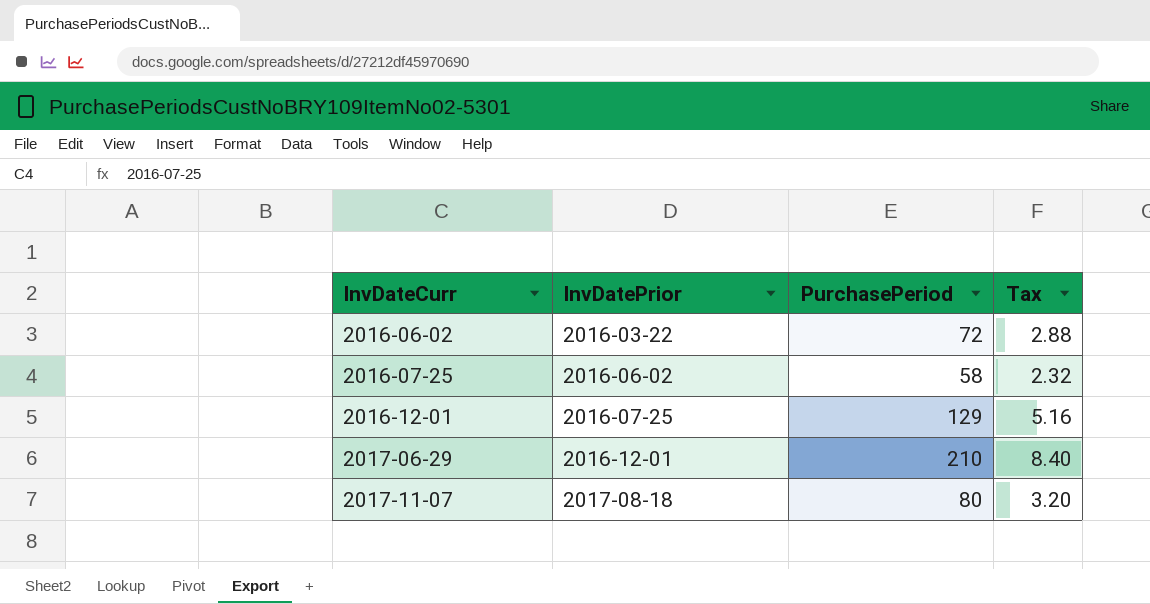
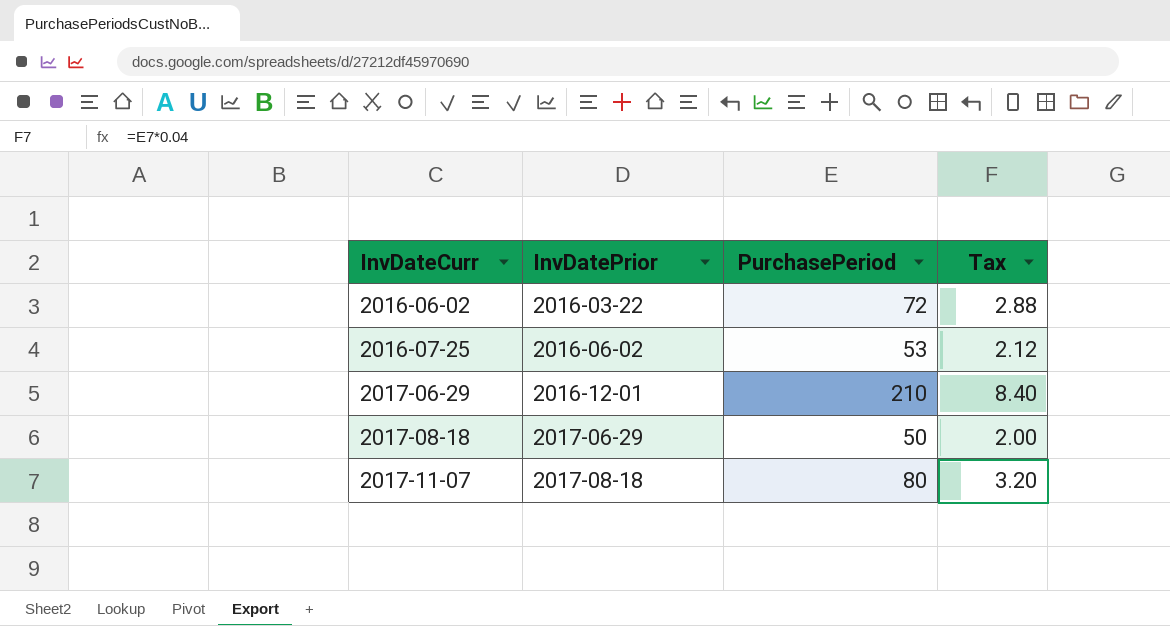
row 2016-12-01: 2016-07-25 | 129 | 5.16 -> none
2016-07-25 | PurchasePeriod: 58 -> 53
2016-07-25 | Tax: 2.32 -> 2.12
row 2017-08-18: none -> 2017-06-29 | 50 | 2.00

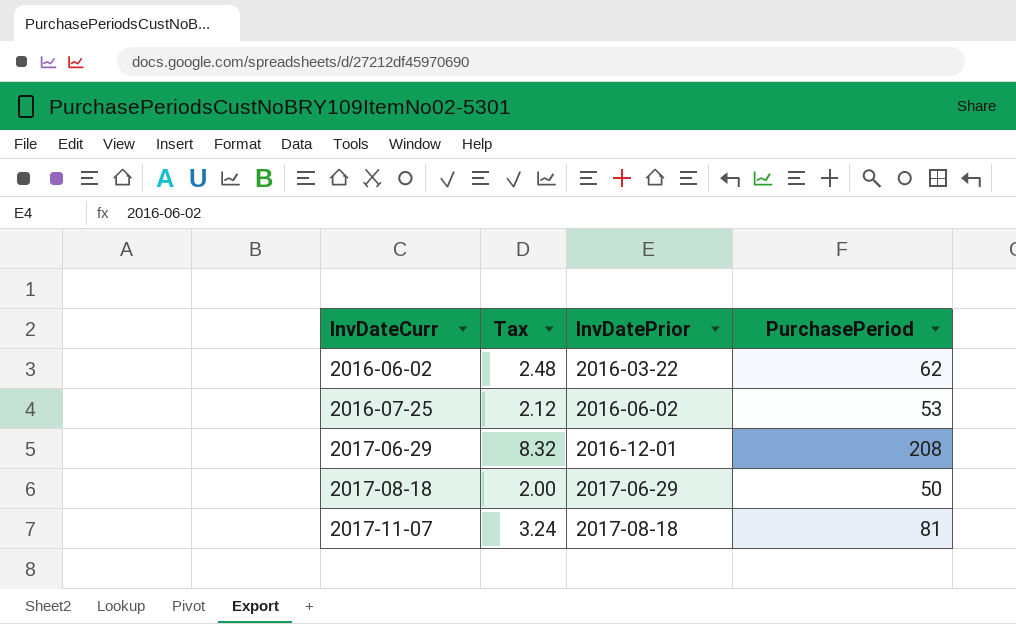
column Tax | position: 4 -> 2
2016-06-02 | Tax: 2.88 -> 2.48
2016-06-02 | PurchasePeriod: 72 -> 62
2017-06-29 | Tax: 8.40 -> 8.32
2017-06-29 | PurchasePeriod: 210 -> 208
2017-11-07 | Tax: 3.20 -> 3.24
2017-11-07 | PurchasePeriod: 80 -> 81

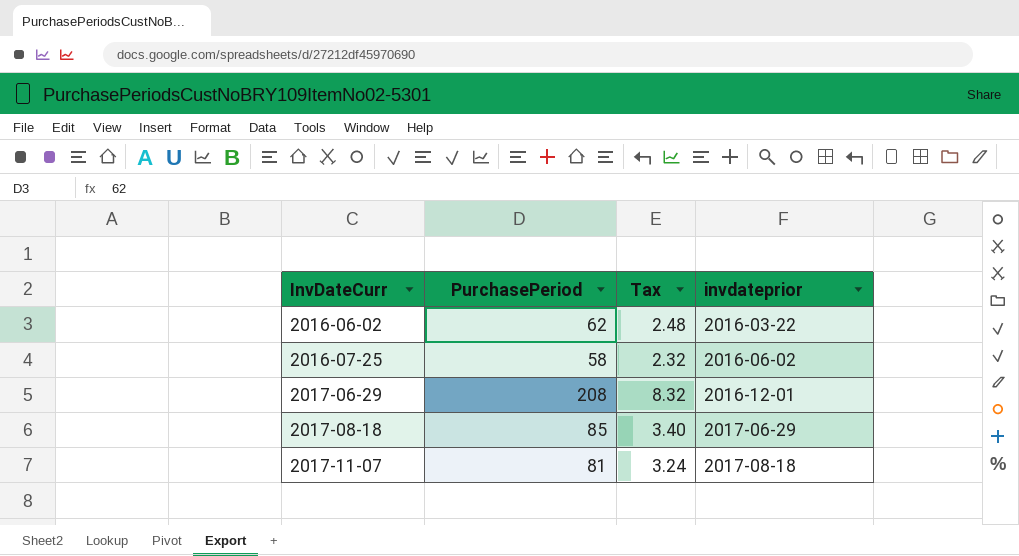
column PurchasePeriod | position: 4 -> 2
column name: InvDatePrior -> invdateprior
2016-07-25 | PurchasePeriod: 53 -> 58
2016-07-25 | Tax: 2.12 -> 2.32
2017-08-18 | PurchasePeriod: 50 -> 85
2017-08-18 | Tax: 2.00 -> 3.40

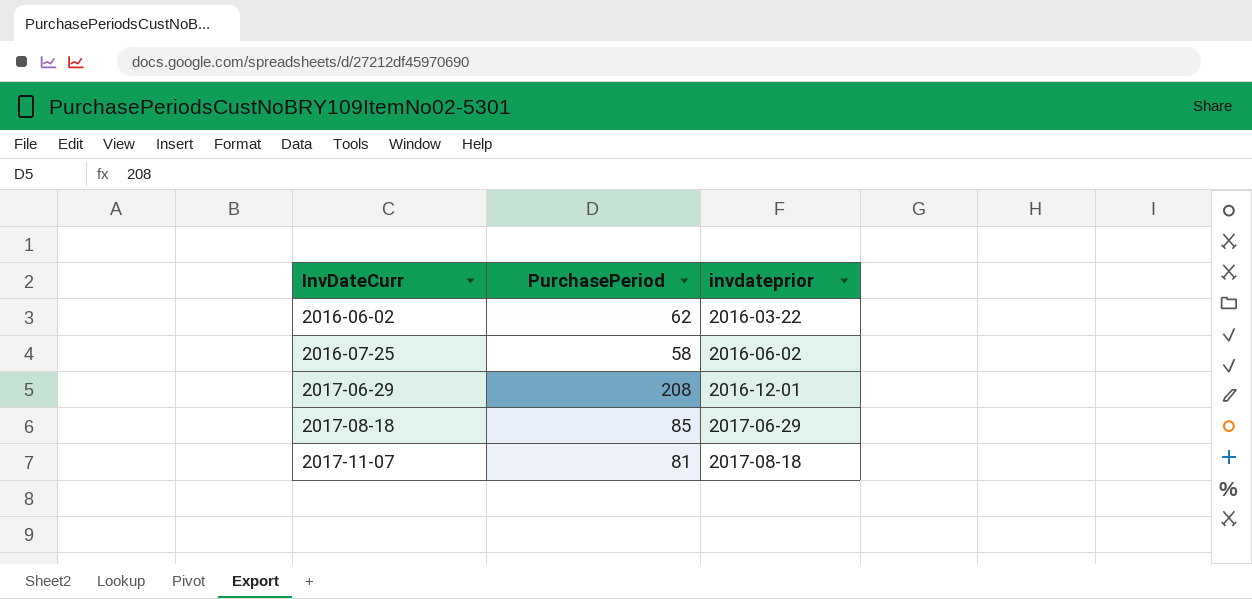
column Tax | formula: [PurchasePeriod] * 0.04 -> none

